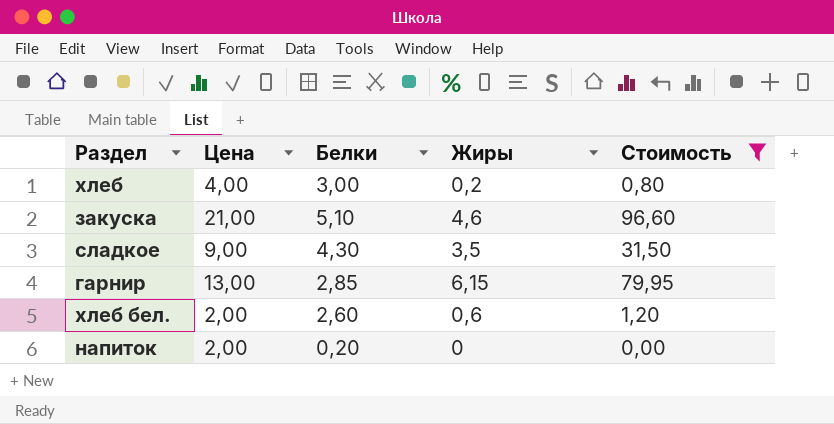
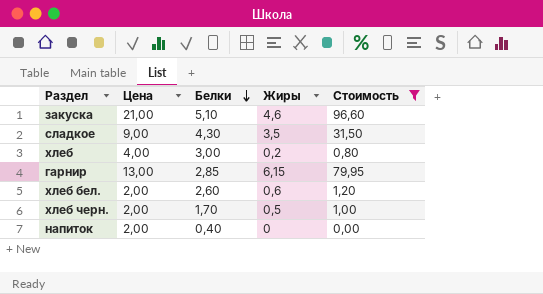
row order: none -> Белки descending
row хлеб черн.: none -> 2,00 | 1,70 | 0,5 | 1,00
напиток | Белки: 0,20 -> 0,40

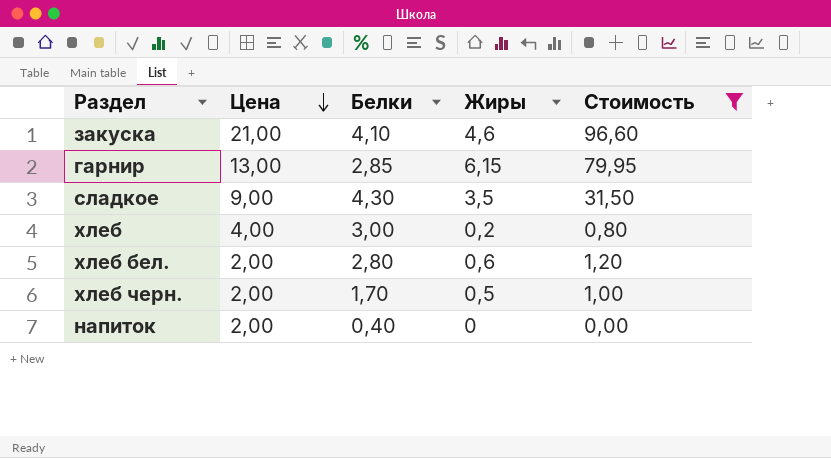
row order: Белки descending -> Цена descending
закуска | Белки: 5,10 -> 4,10
хлеб бел. | Белки: 2,60 -> 2,80

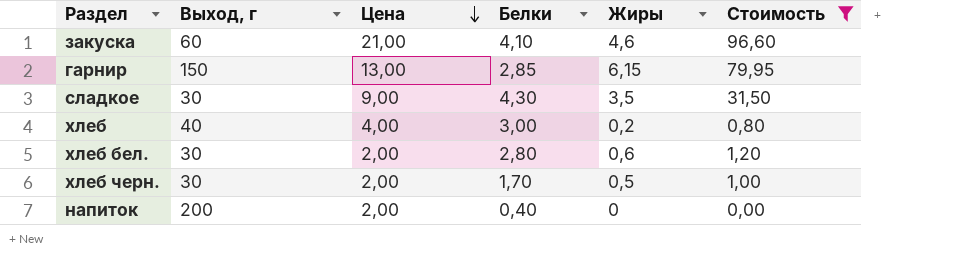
column Выход, г | position: none -> 2

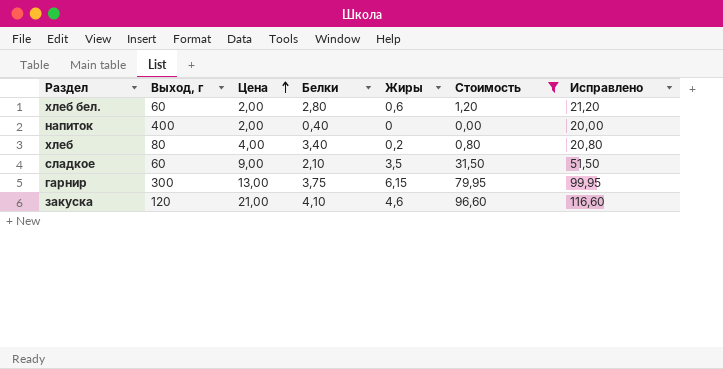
row order: Цена descending -> Цена ascending
column Исправлено | formula: none -> [Стоимость] + 20
row хлеб черн.: 30 | 2,00 | 1,70 | 0,5 | 1,00 -> none
хлеб бел. | Выход, г: 30 -> 60
напиток | Выход, г: 200 -> 400
хлеб | Выход, г: 40 -> 80
хлеб | Белки: 3,00 -> 3,40
сладкое | Выход, г: 30 -> 60
сладкое | Белки: 4,30 -> 2,10
гарнир | Выход, г: 150 -> 300
гарнир | Белки: 2,85 -> 3,75
закуска | Выход, г: 60 -> 120

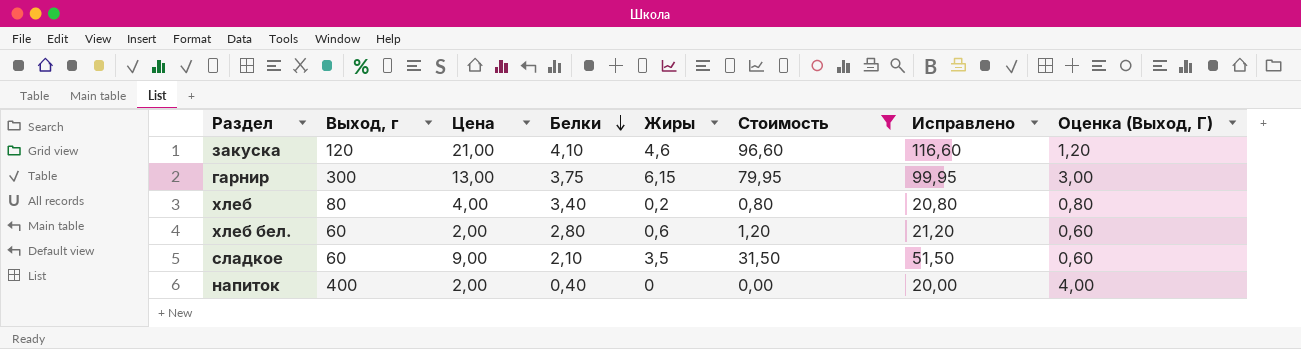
row order: Цена ascending -> Белки descending
column Оценка (Выход, Г) | formula: none -> [Выход, г] * 0,01

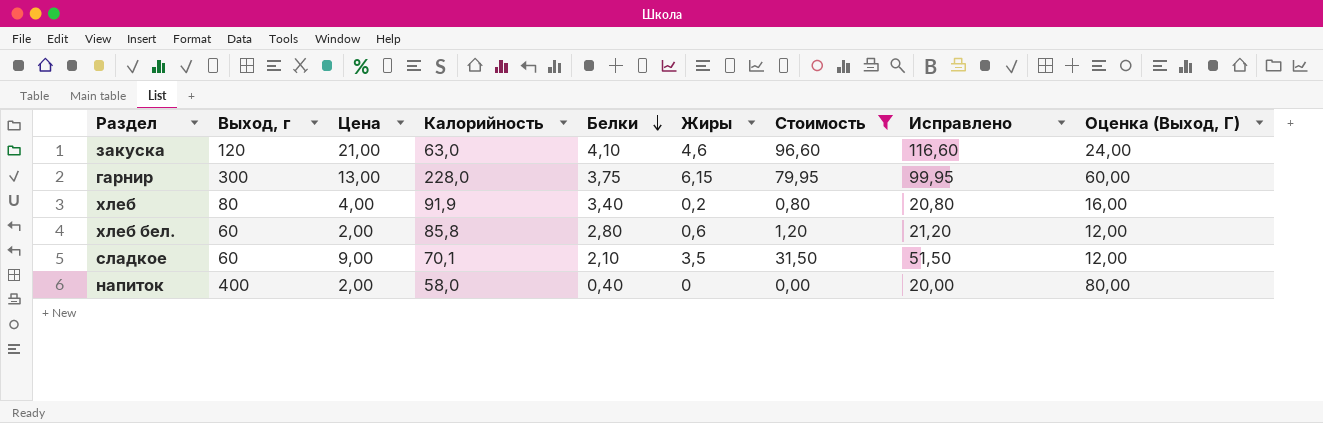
column Калорийность | position: none -> 4
column Оценка (Выход, Г) | formula: [Выход, г] * 0,01 -> [Выход, г] * 0,2

